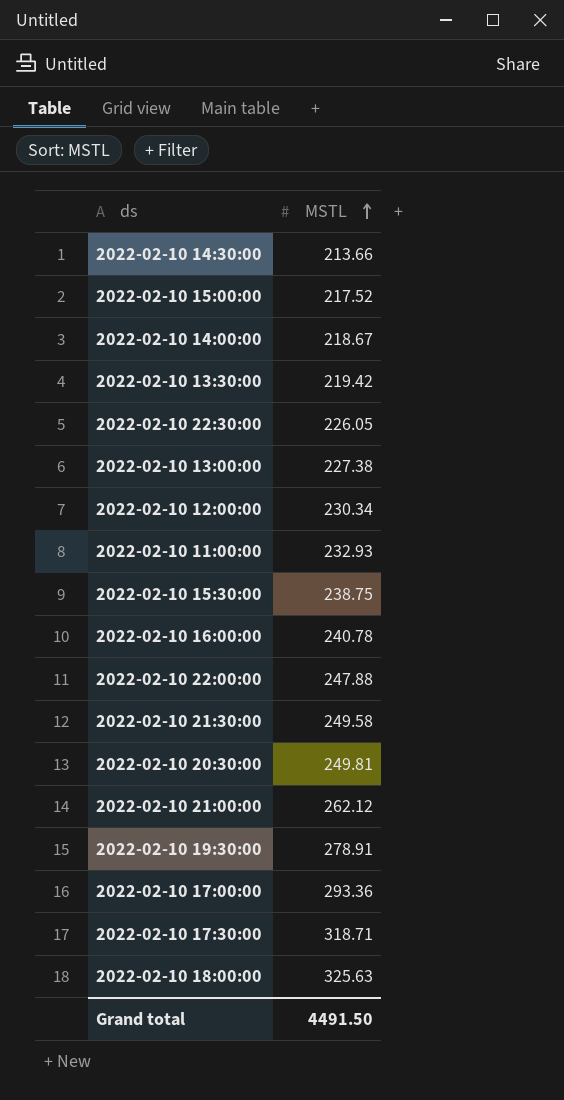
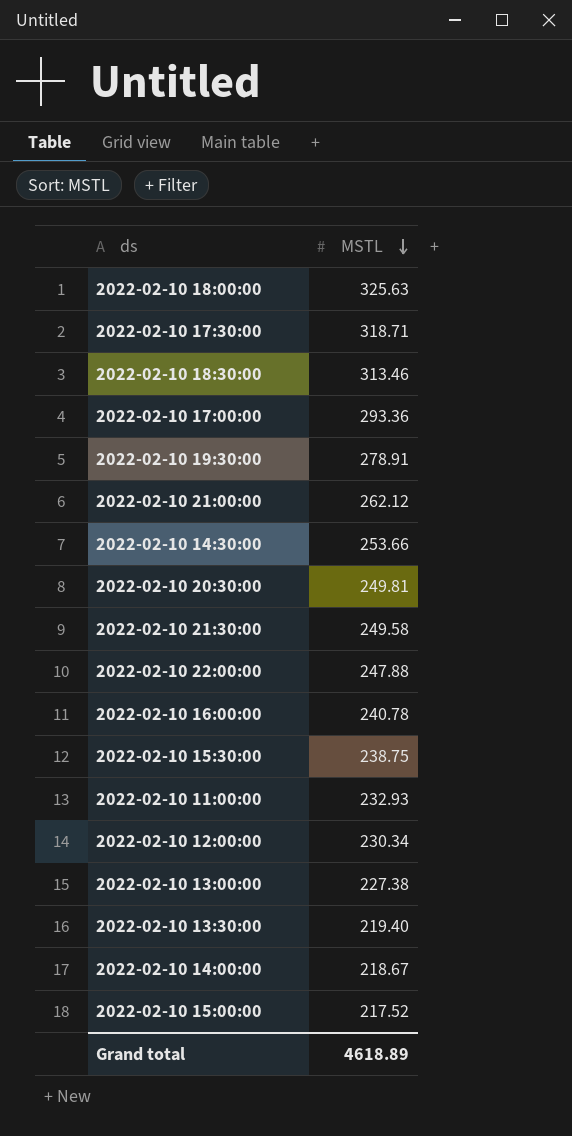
row order: MSTL ascending -> MSTL descending
row 2022-02-10 22:30:00: 226.05 -> none
row 2022-02-10 18:30:00: none -> 313.46
2022-02-10 14:30:00 | MSTL: 213.66 -> 253.66
2022-02-10 13:30:00 | MSTL: 219.42 -> 219.40
Grand total | MSTL: 4491.50 -> 4618.89

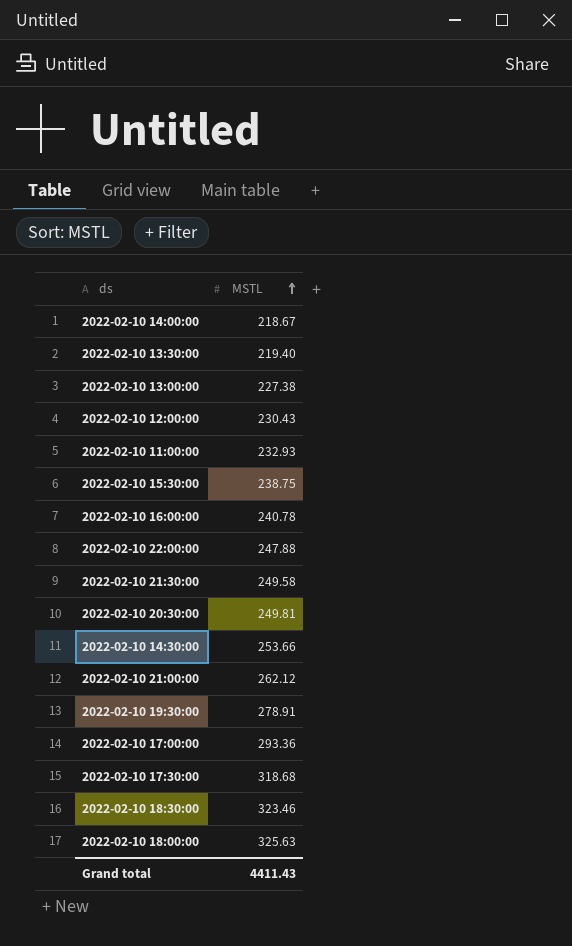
row order: MSTL descending -> MSTL ascending
row 2022-02-10 15:00:00: 217.52 -> none
2022-02-10 12:00:00 | MSTL: 230.34 -> 230.43
2022-02-10 17:30:00 | MSTL: 318.71 -> 318.68
2022-02-10 18:30:00 | MSTL: 313.46 -> 323.46
Grand total | MSTL: 4618.89 -> 4411.43

